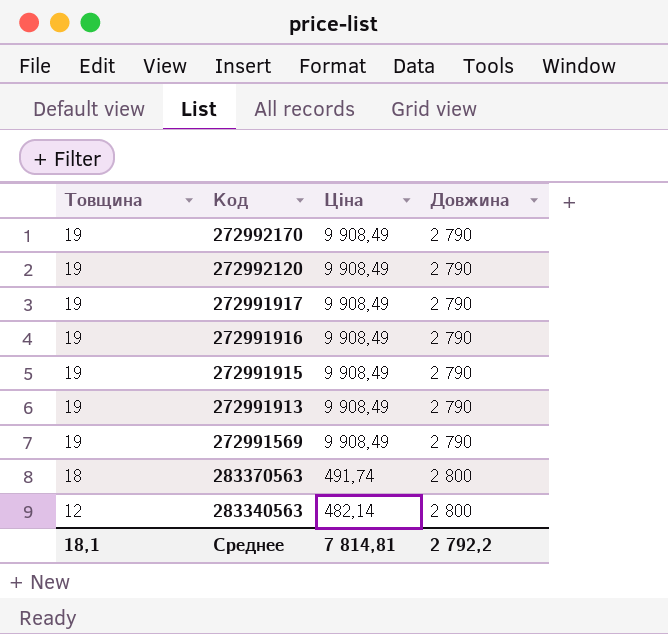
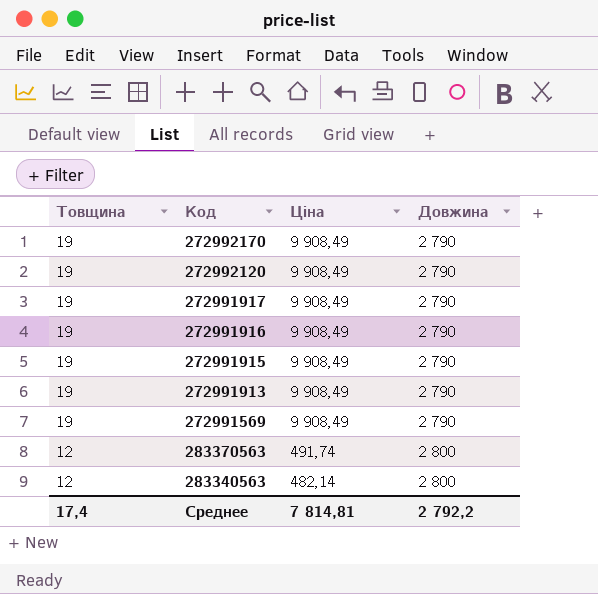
283370563 | Товщина: 18 -> 12
Среднее | Товщина: 18,1 -> 17,4

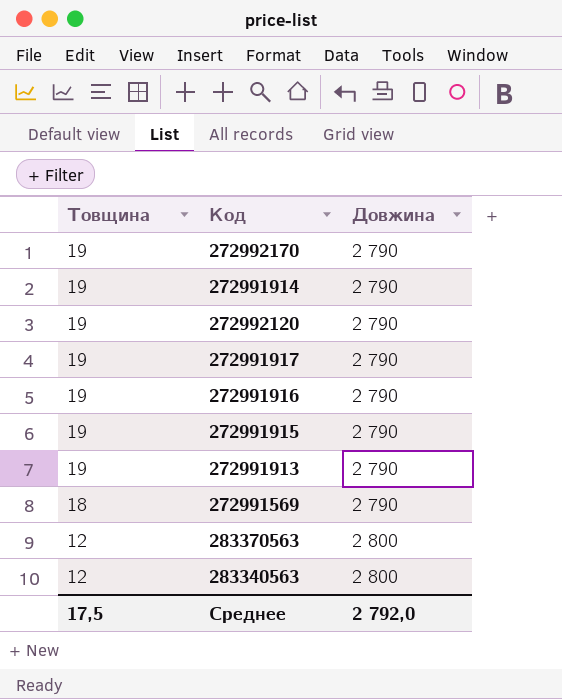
column Ціна | position: 3 -> none
row 272991914: none -> 19 | 2 790
272991569 | Товщина: 19 -> 18
Среднее | Товщина: 17,4 -> 17,5
Среднее | Довжина: 2 792,2 -> 2 792,0

